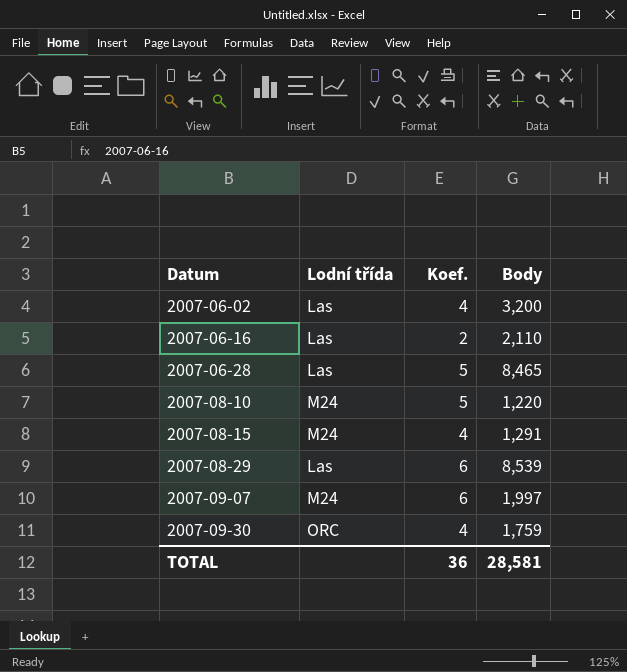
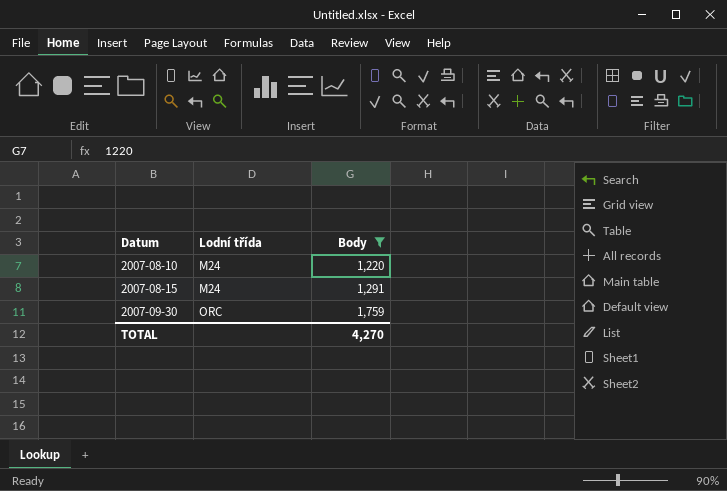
filter: none -> Body <= 1,759
column Koef. | position: 3 -> none
TOTAL | Body: 28,581 -> 4,270

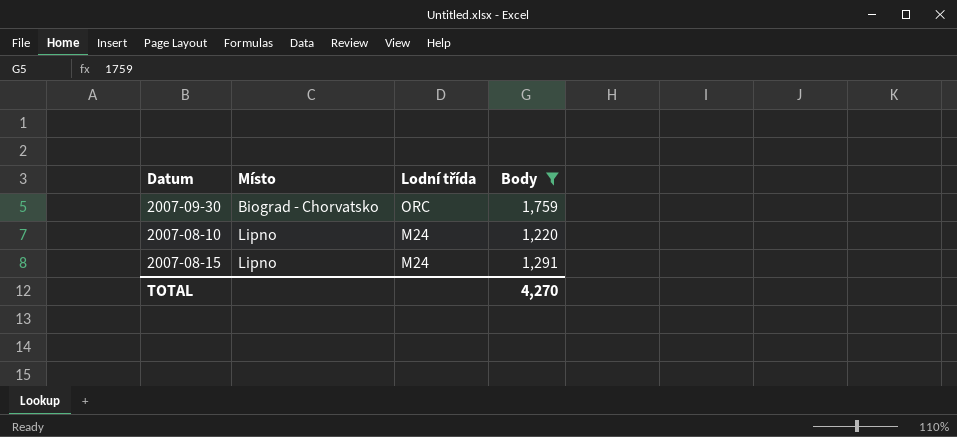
row order: Datum ascending -> Místo ascending
column Místo | position: none -> 2

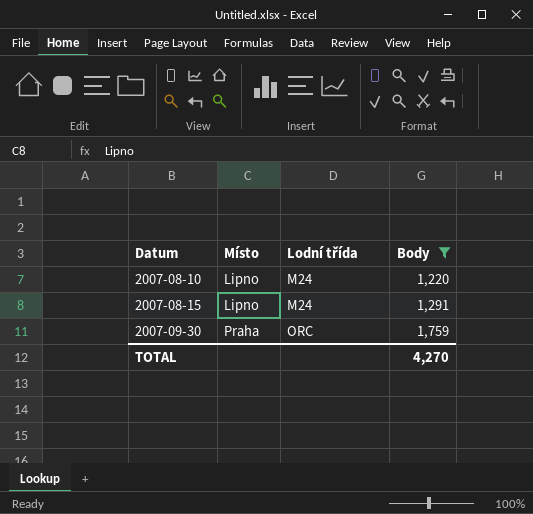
row order: Místo ascending -> Datum ascending
2007-09-30 | Místo: Biograd - Chorvatsko -> Praha

